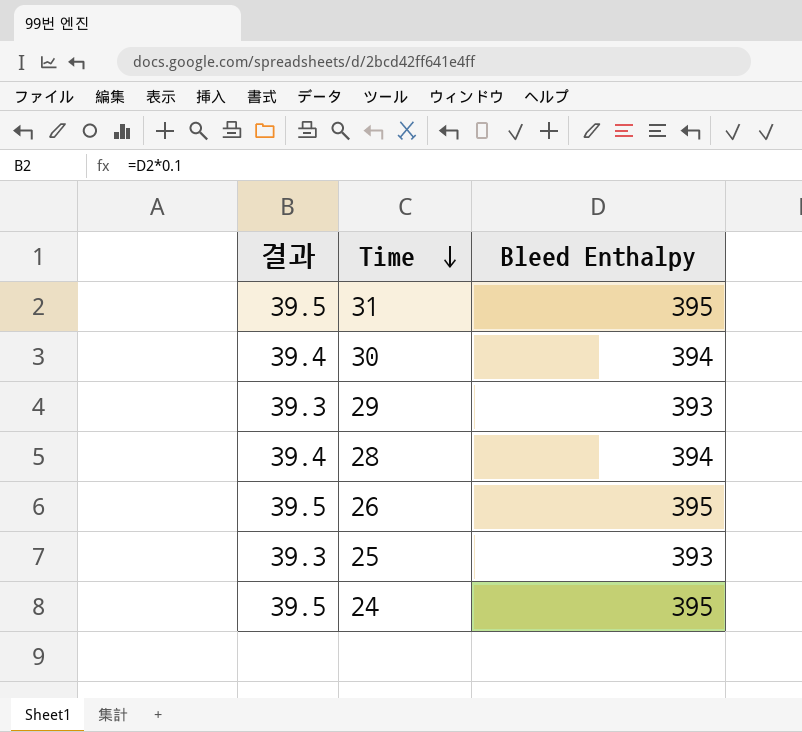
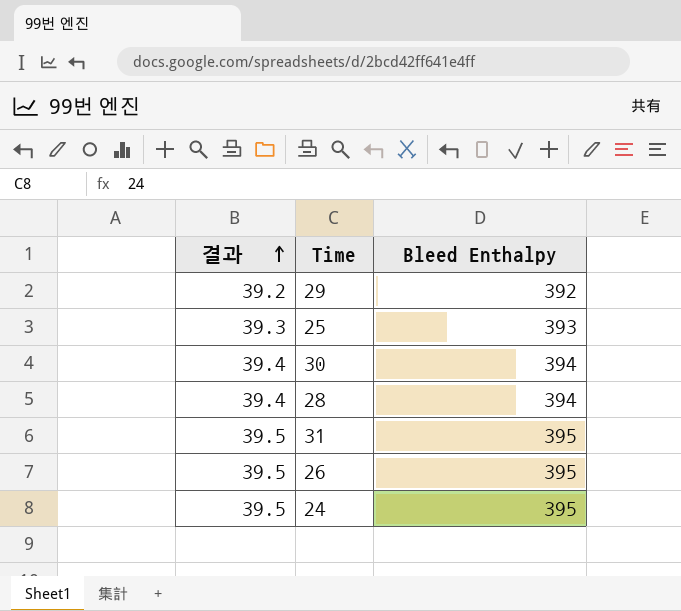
row order: Time descending -> 결과 ascending
29 | 결과: 39.3 -> 39.2
29 | Bleed Enthalpy: 393 -> 392

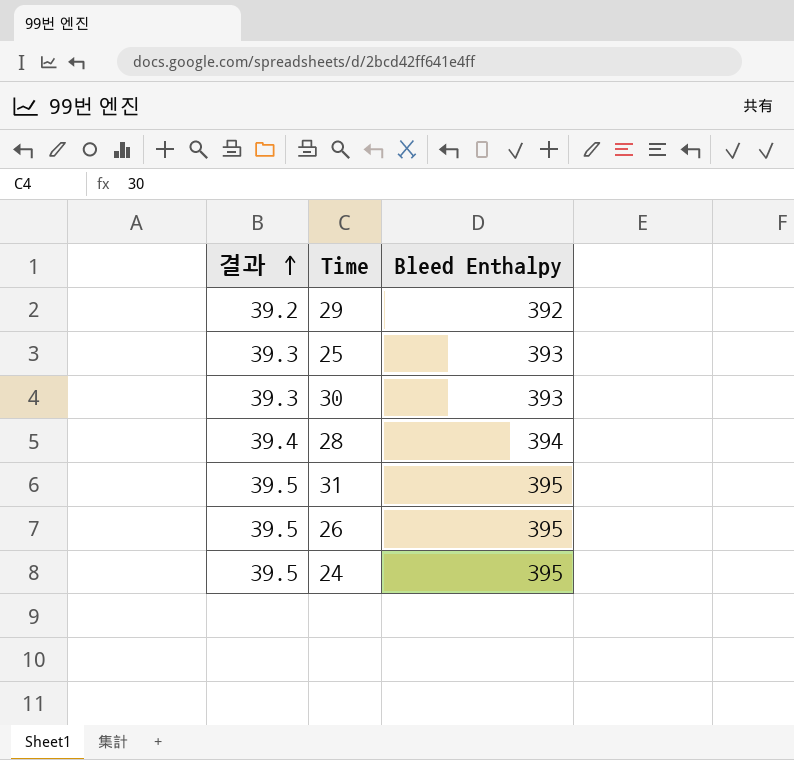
30 | 결과: 39.4 -> 39.3
30 | Bleed Enthalpy: 394 -> 393

